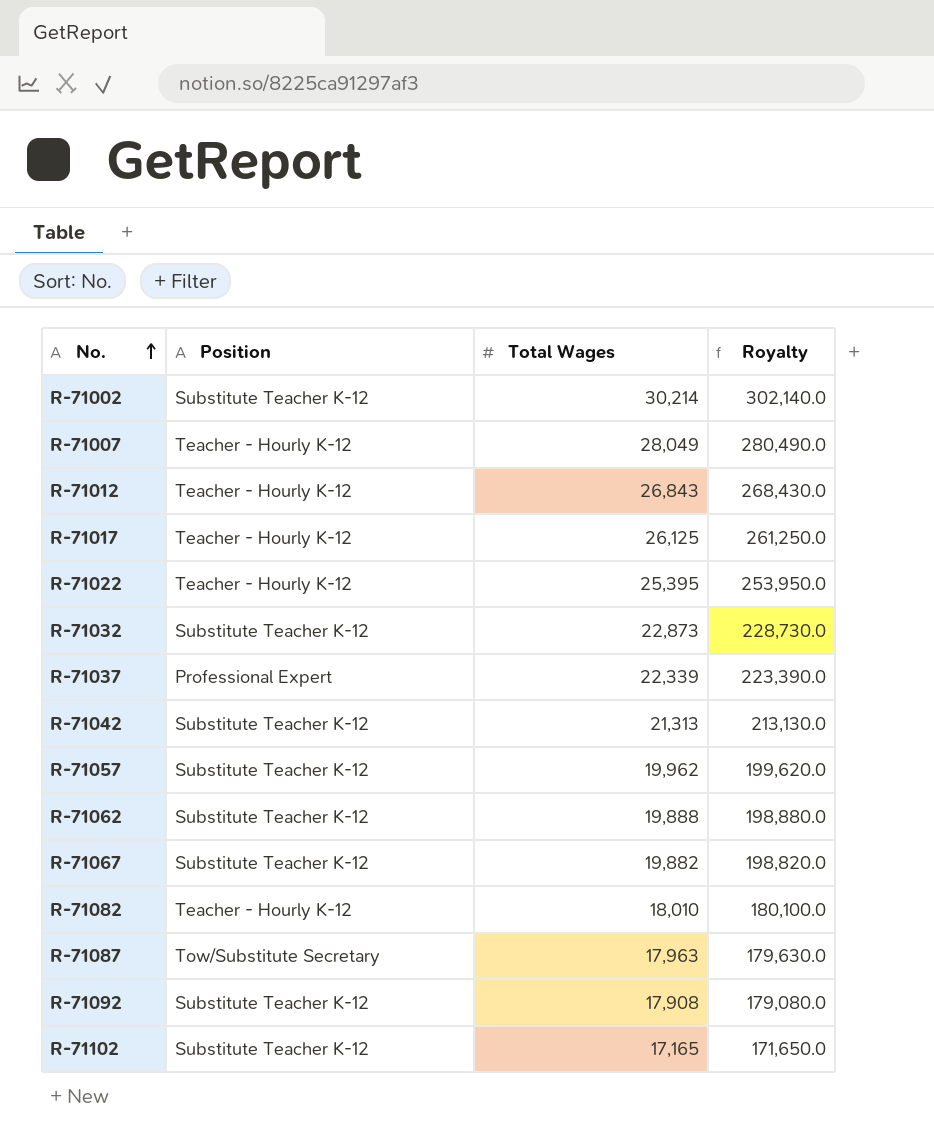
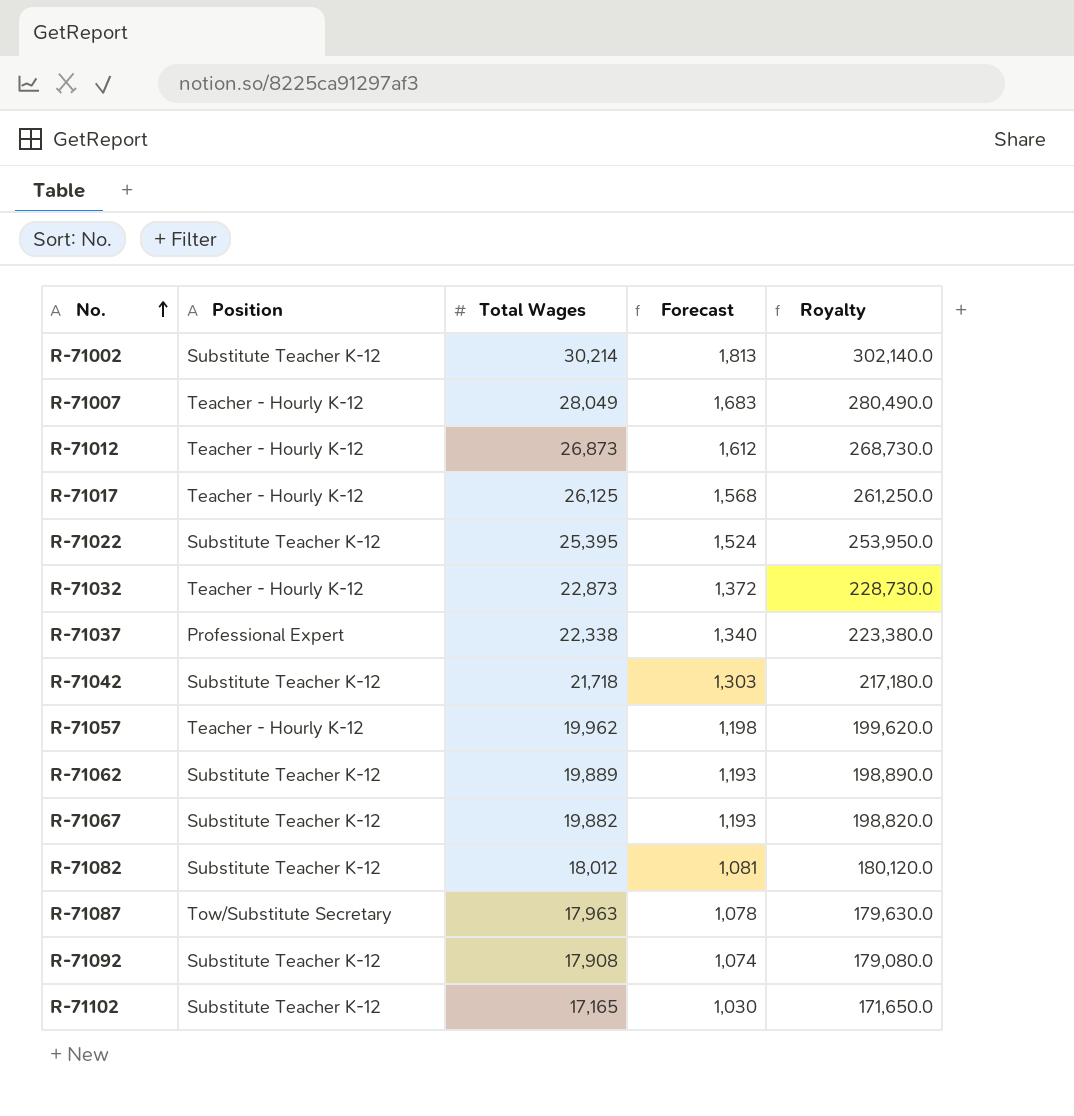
column Forecast | formula: none -> [Total Wages] * 0.06
R-71012 | Total Wages: 26,843 -> 26,873
R-71012 | Royalty: 268,430.0 -> 268,730.0
R-71022 | Position: Teacher - Hourly K-12 -> Substitute Teacher K-12
R-71032 | Position: Substitute Teacher K-12 -> Teacher - Hourly K-12
R-71037 | Total Wages: 22,339 -> 22,338
R-71037 | Royalty: 223,390.0 -> 223,380.0
R-71042 | Total Wages: 21,313 -> 21,718
R-71042 | Royalty: 213,130.0 -> 217,180.0
R-71057 | Position: Substitute Teacher K-12 -> Teacher - Hourly K-12
R-71062 | Total Wages: 19,888 -> 19,889
R-71062 | Royalty: 198,880.0 -> 198,890.0
R-71082 | Position: Teacher - Hourly K-12 -> Substitute Teacher K-12
R-71082 | Total Wages: 18,010 -> 18,012
R-71082 | Royalty: 180,100.0 -> 180,120.0

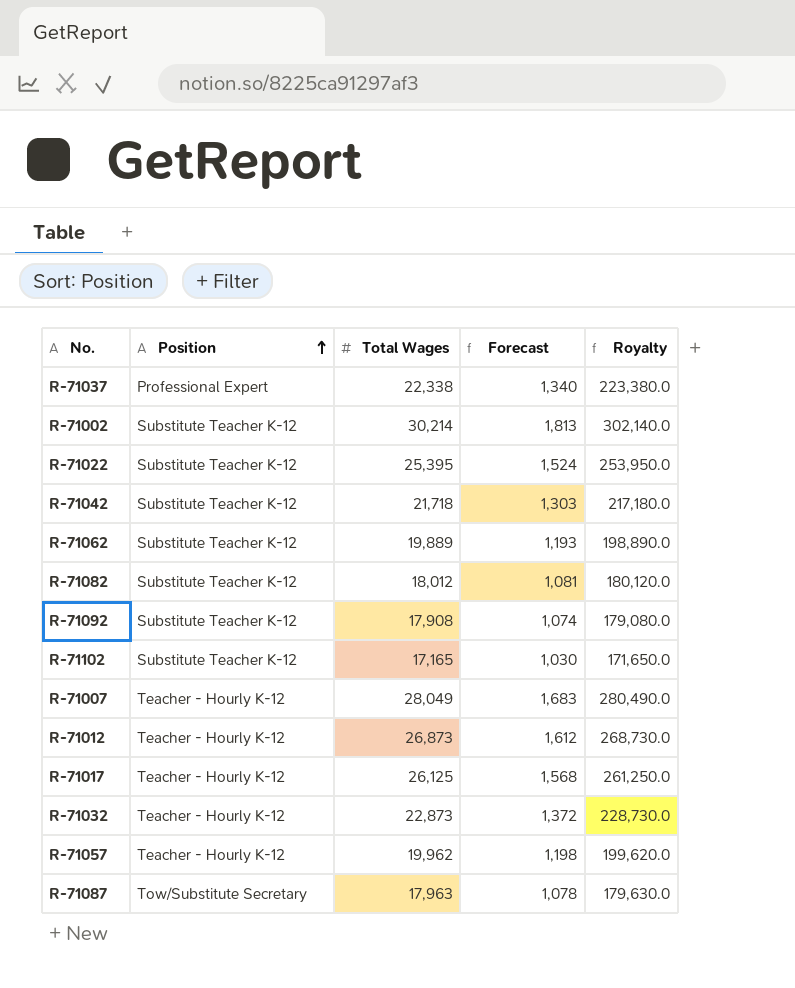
row order: No. ascending -> Position ascending
row R-71067: Substitute Teacher K-12 | 19,882 | 1,193 | 198,820.0 -> none

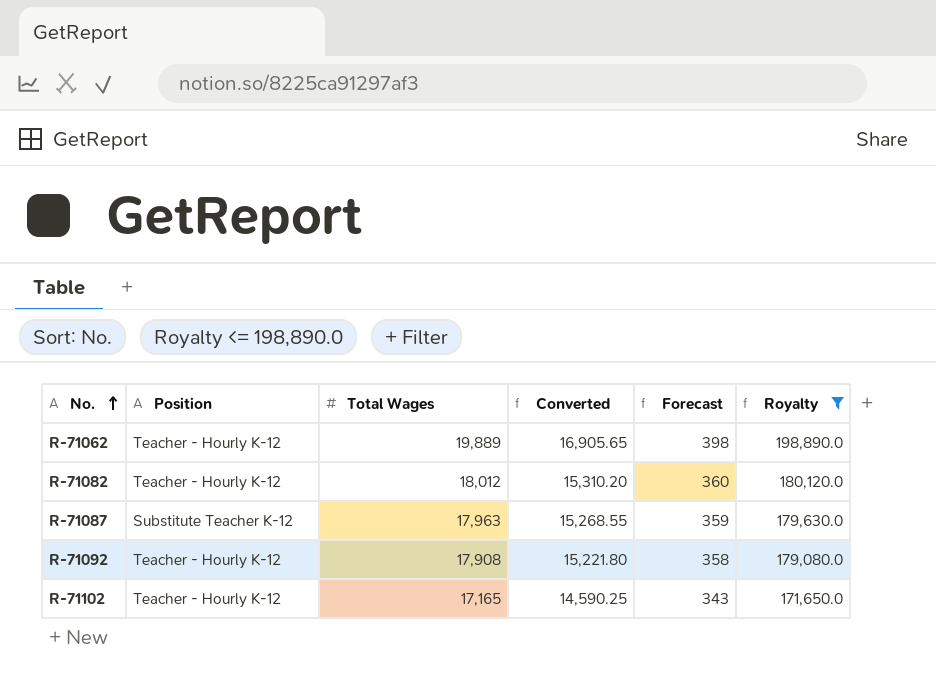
filter: none -> Royalty <= 198,890.0
row order: Position ascending -> No. ascending
column Converted | formula: none -> [Total Wages] * 0.85
column Forecast | formula: [Total Wages] * 0.06 -> [Total Wages] * 0.02
R-71062 | Position: Substitute Teacher K-12 -> Teacher - Hourly K-12
R-71082 | Position: Substitute Teacher K-12 -> Teacher - Hourly K-12
R-71087 | Position: Tow/Substitute Secretary -> Substitute Teacher K-12
R-71092 | Position: Substitute Teacher K-12 -> Teacher - Hourly K-12
R-71102 | Position: Substitute Teacher K-12 -> Teacher - Hourly K-12

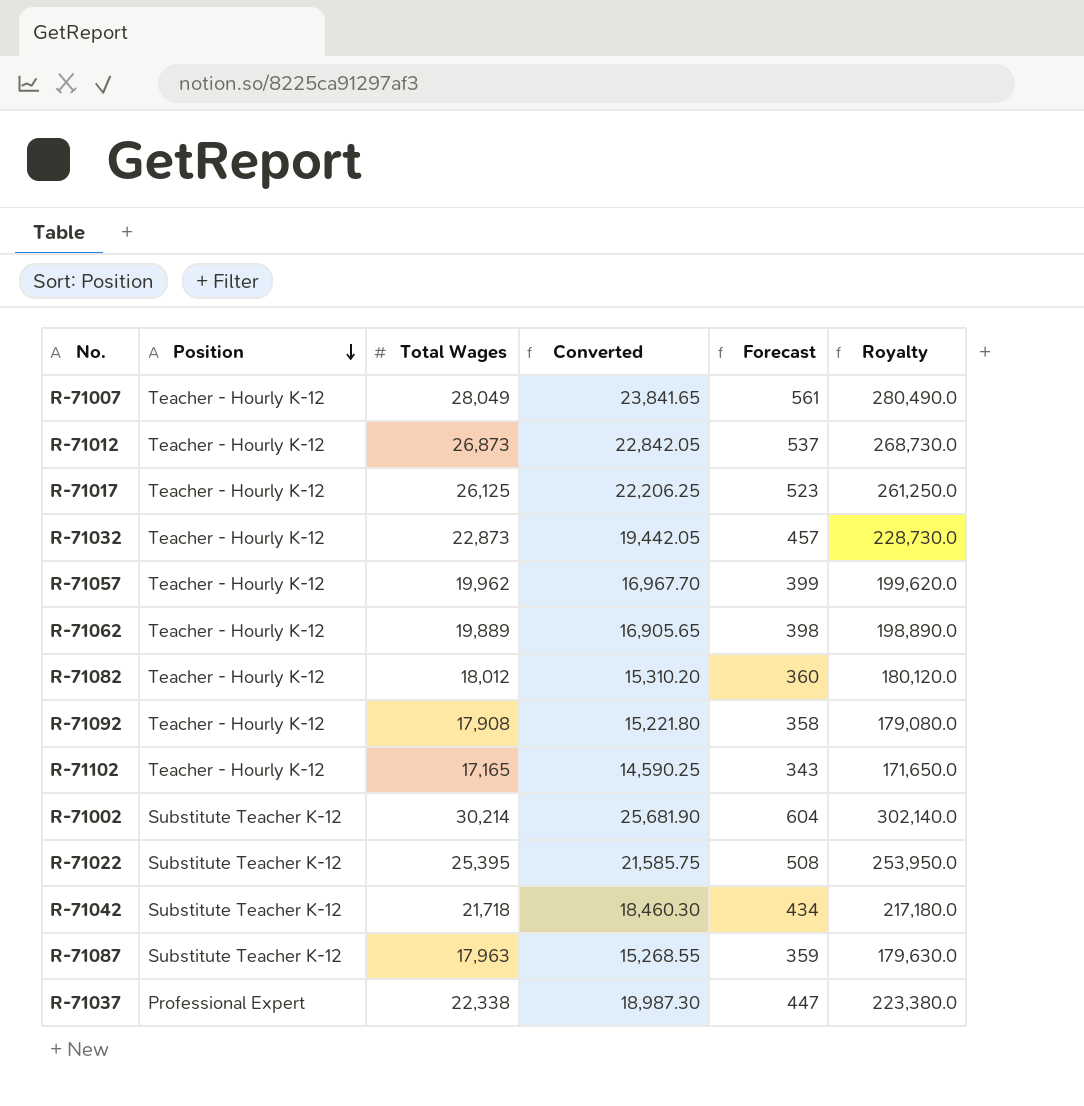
filter: Royalty <= 198,890.0 -> none
row order: No. ascending -> Position descending

